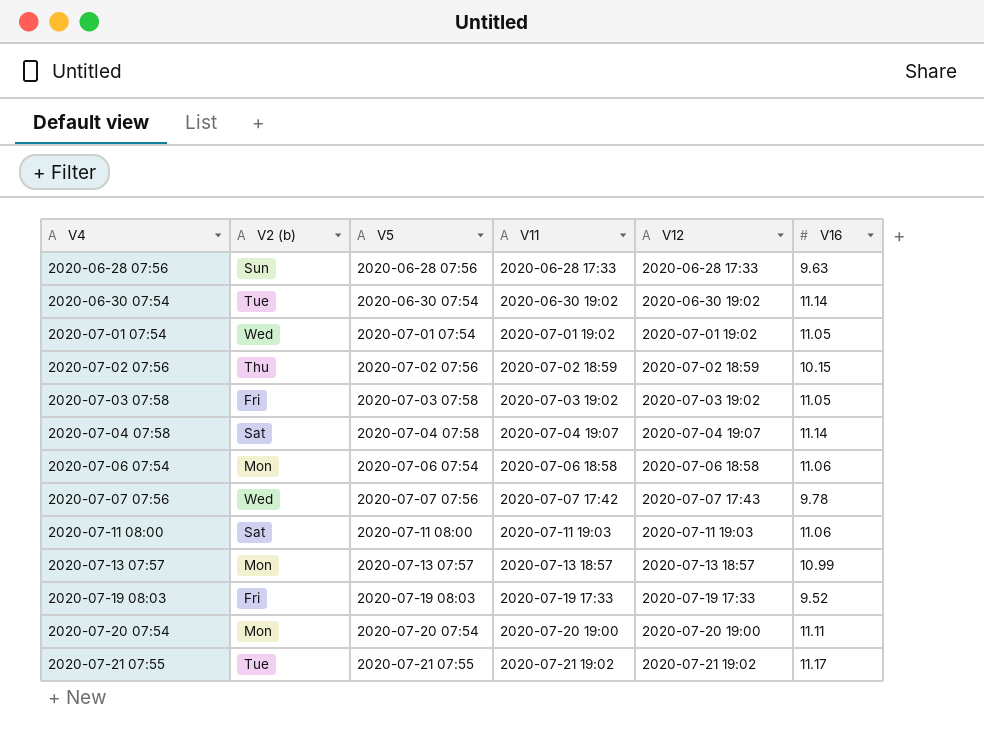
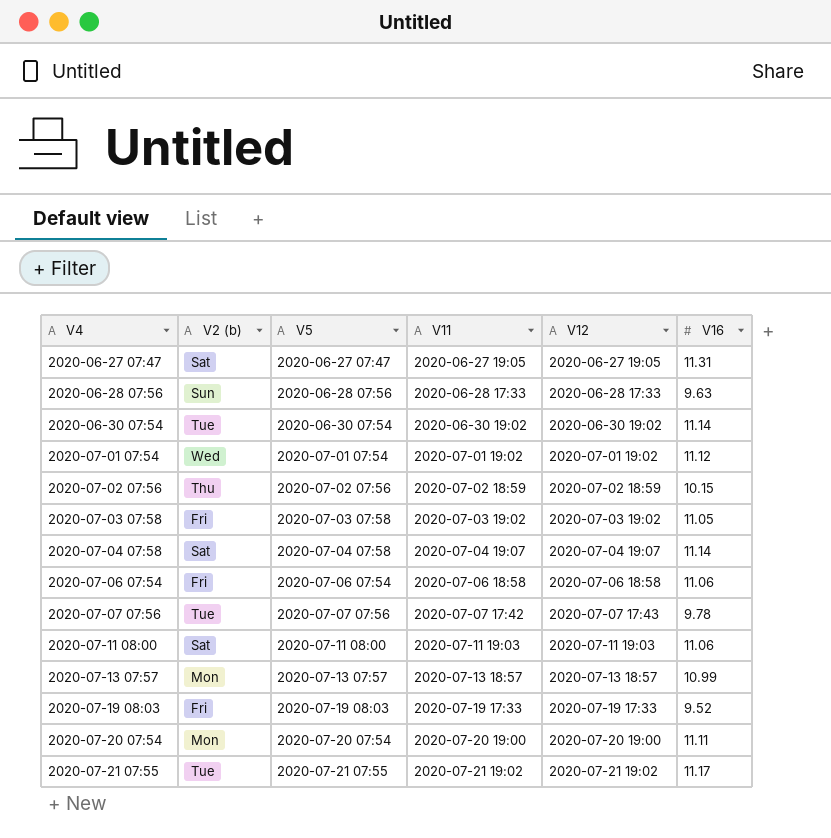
row 2020-06-27 07:47: none -> Sat | 2020-06-27 07:47 | 2020-06-27 19:05 | 2020-06-27 19:05 | 11.31
2020-07-01 07:54 | V16: 11.05 -> 11.12
2020-07-06 07:54 | V2 (b): Mon -> Fri
2020-07-07 07:56 | V2 (b): Wed -> Tue

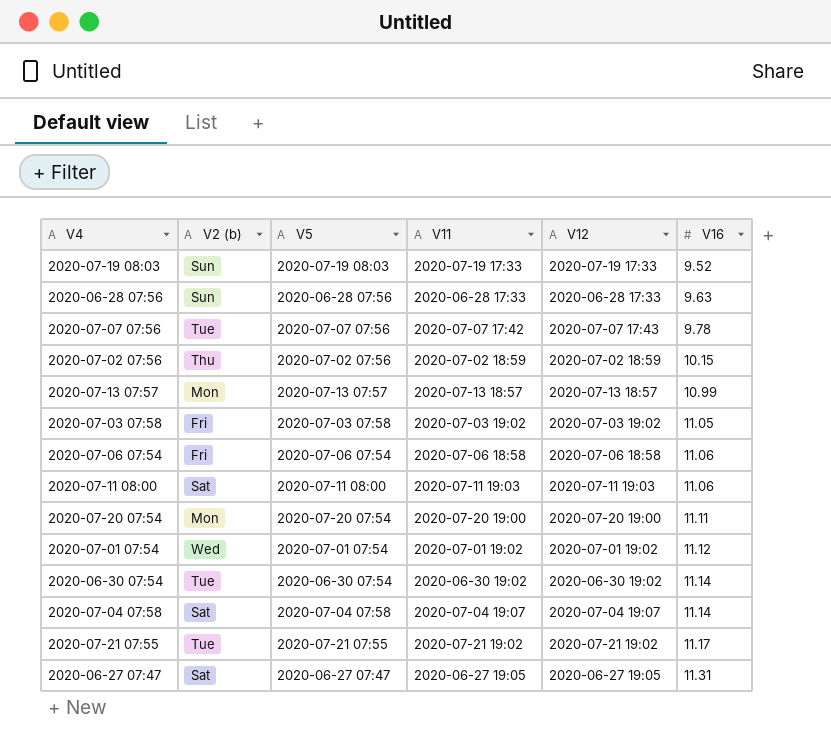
row order: V4 ascending -> V16 ascending
2020-07-19 08:03 | V2 (b): Fri -> Sun

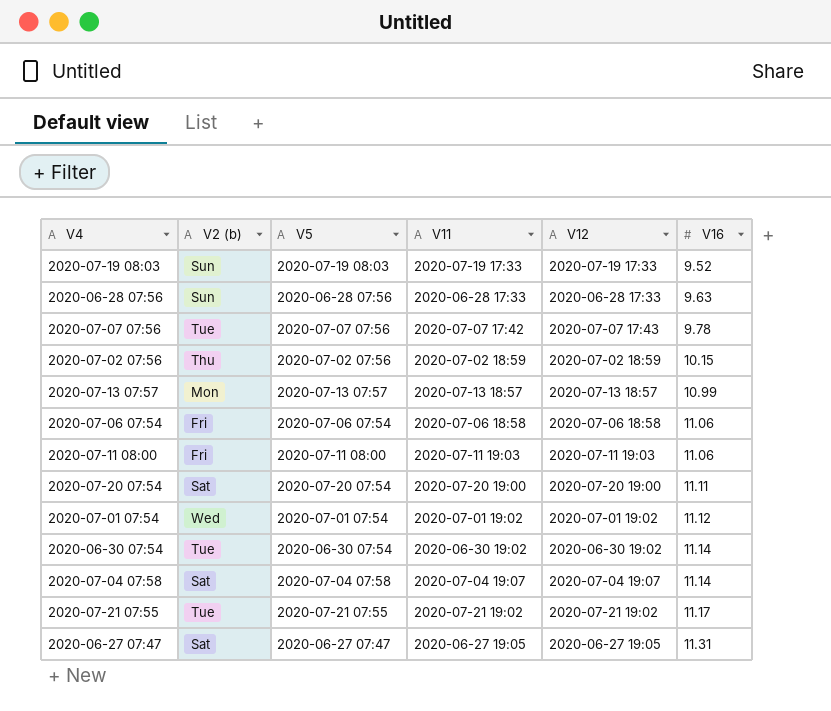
row 2020-07-03 07:58: Fri | 2020-07-03 07:58 | 2020-07-03 19:02 | 2020-07-03 19:02 | 11.05 -> none
2020-07-11 08:00 | V2 (b): Sat -> Fri
2020-07-20 07:54 | V2 (b): Mon -> Sat

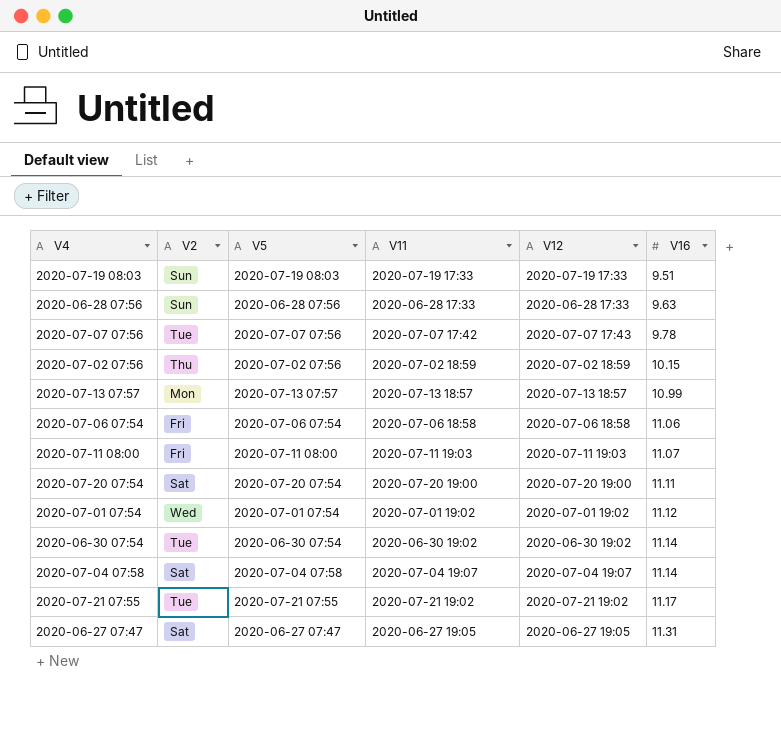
column name: V2 (b) -> V2
2020-07-19 08:03 | V16: 9.52 -> 9.51
2020-07-11 08:00 | V16: 11.06 -> 11.07

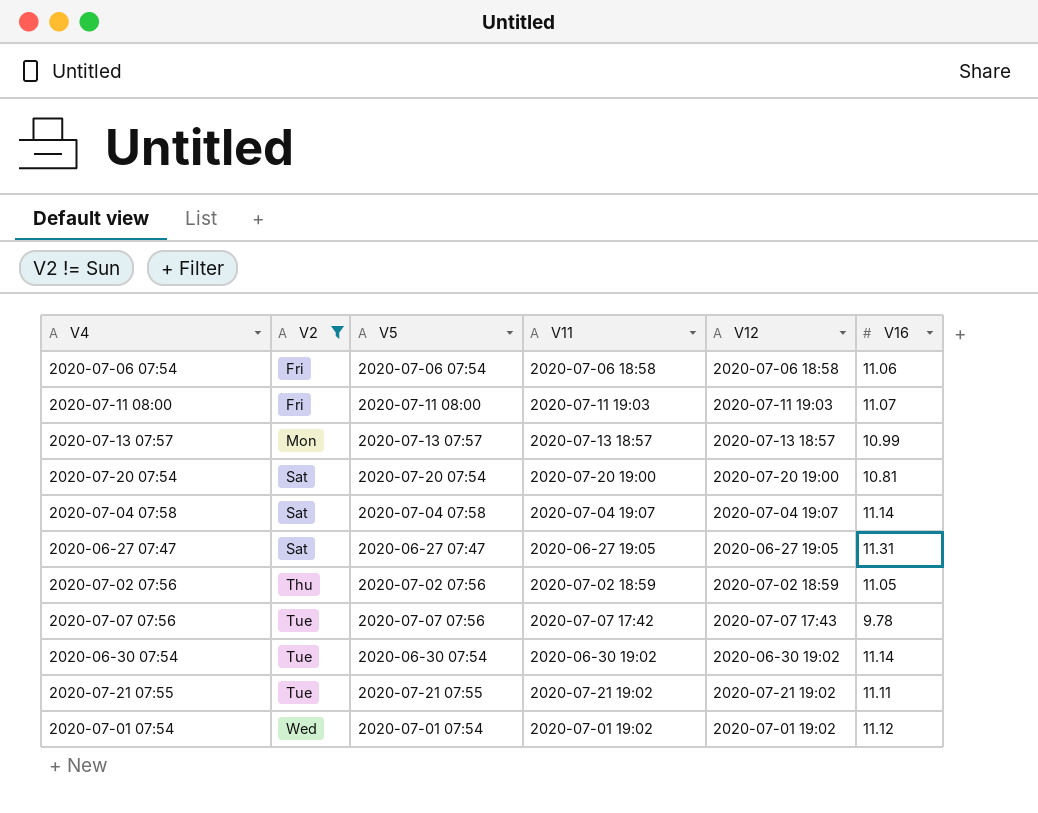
filter: none -> V2 != Sun
row order: V16 ascending -> V2 ascending
2020-07-20 07:54 | V16: 11.11 -> 10.81
2020-07-02 07:56 | V16: 10.15 -> 11.05
2020-07-21 07:55 | V16: 11.17 -> 11.11

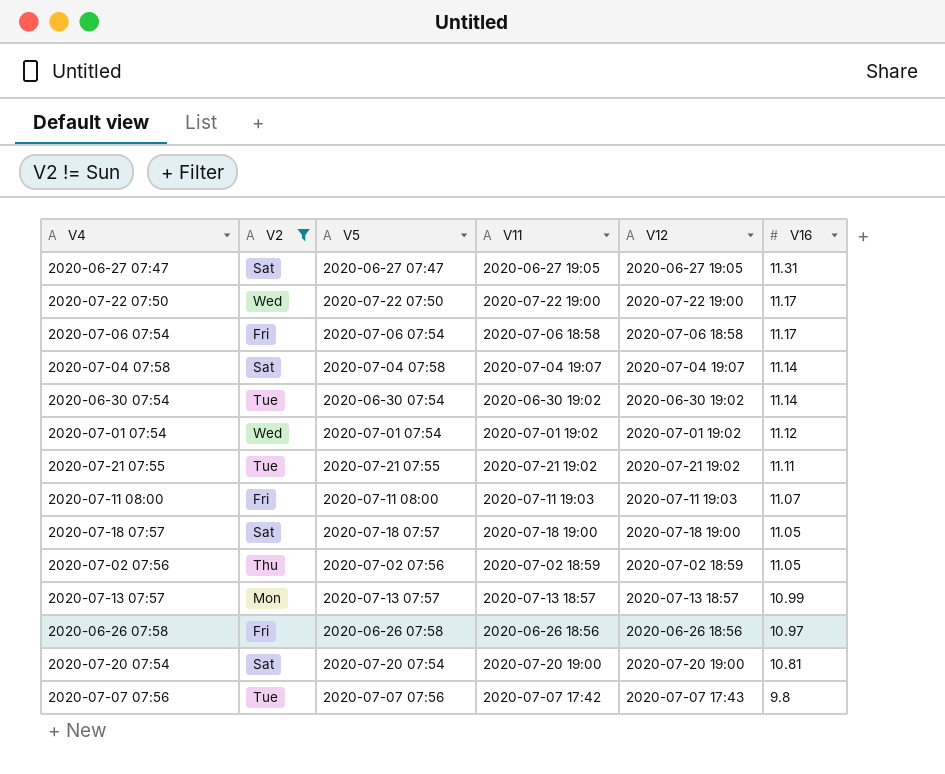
row order: V2 ascending -> V16 descending
row 2020-07-22 07:50: none -> Wed | 2020-07-22 07:50 | 2020-07-22 19:00 | 2020-07-22 19:00 | 11.17
2020-07-06 07:54 | V16: 11.06 -> 11.17
row 2020-07-18 07:57: none -> Sat | 2020-07-18 07:57 | 2020-07-18 19:00 | 2020-07-18 19:00 | 11.05
row 2020-06-26 07:58: none -> Fri | 2020-06-26 07:58 | 2020-06-26 18:56 | 2020-06-26 18:56 | 10.97
2020-07-07 07:56 | V16: 9.78 -> 9.8

